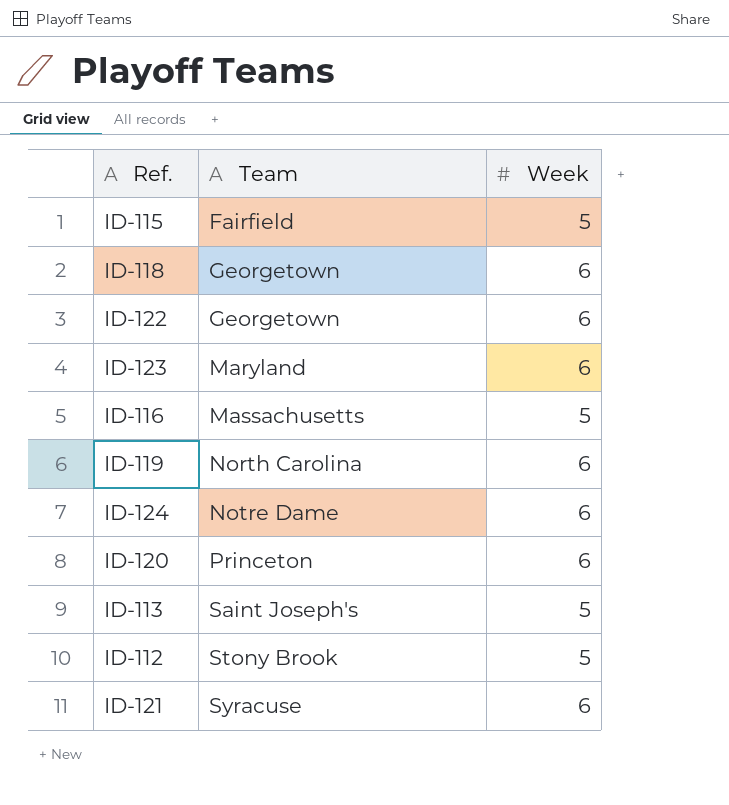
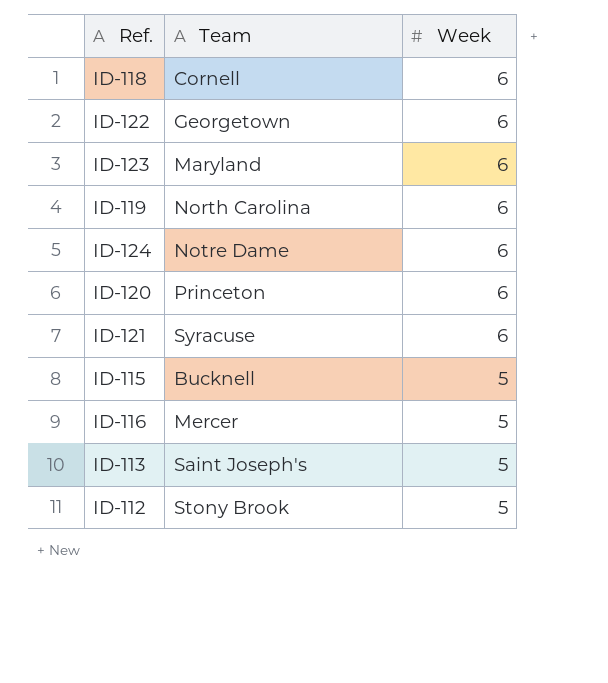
row order: Team ascending -> Week descending
ID-118 | Team: Georgetown -> Cornell
ID-115 | Team: Fairfield -> Bucknell
ID-116 | Team: Massachusetts -> Mercer

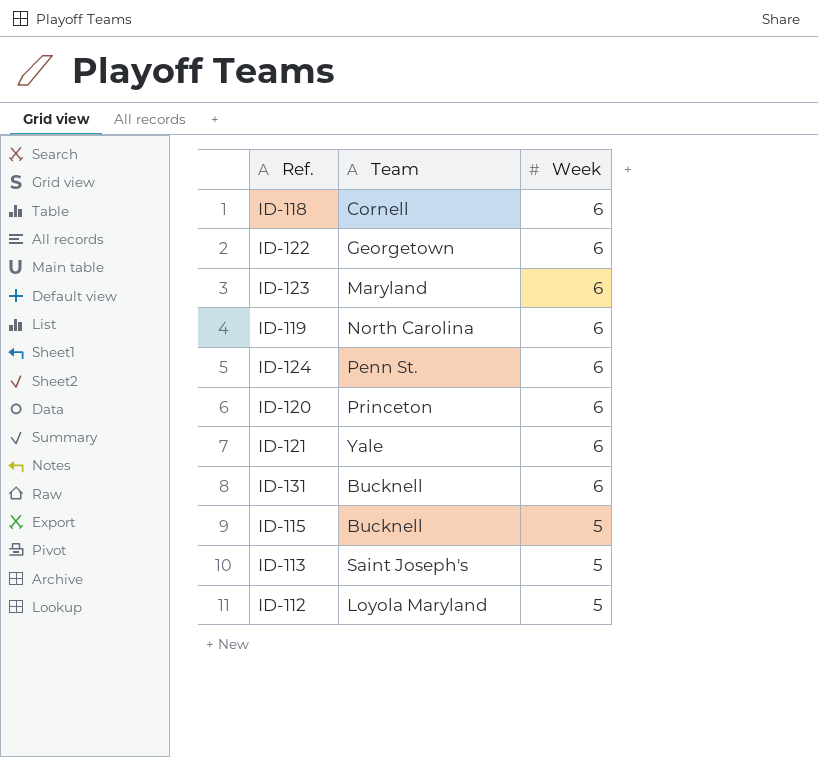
row ID-116: Mercer | 5 -> none
ID-124 | Team: Notre Dame -> Penn St.
ID-121 | Team: Syracuse -> Yale
row ID-131: none -> Bucknell | 6
ID-112 | Team: Stony Brook -> Loyola Maryland

